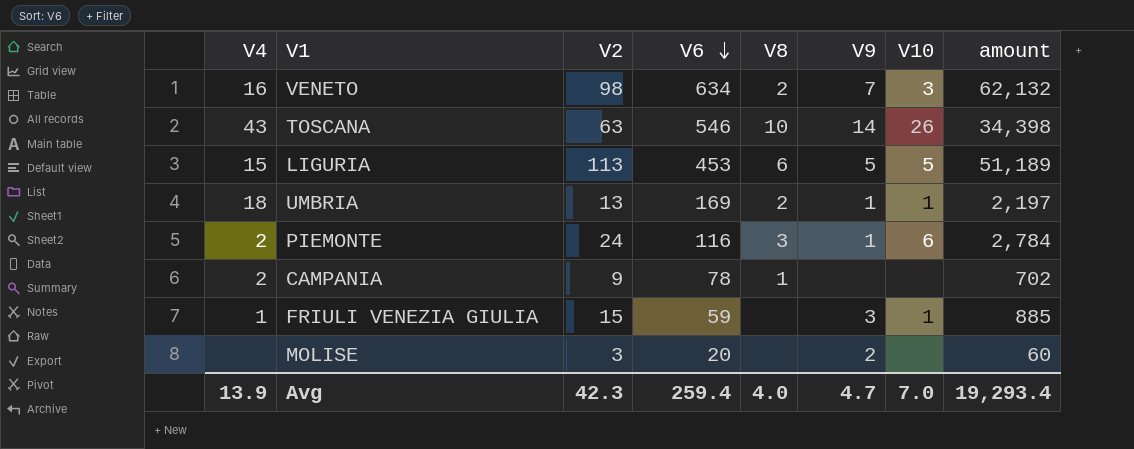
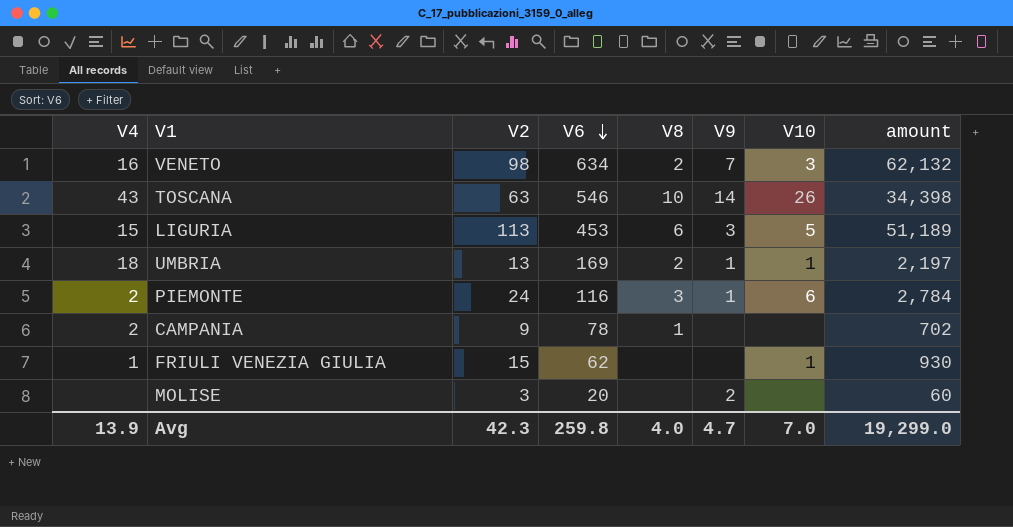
LIGURIA | V9: 5 -> 3
FRIULI VENEZIA GIULIA | V6: 59 -> 62
FRIULI VENEZIA GIULIA | V9: 3 -> none
FRIULI VENEZIA GIULIA | amount: 885 -> 930
Avg | V6: 259.4 -> 259.8
Avg | amount: 19,293.4 -> 19,299.0

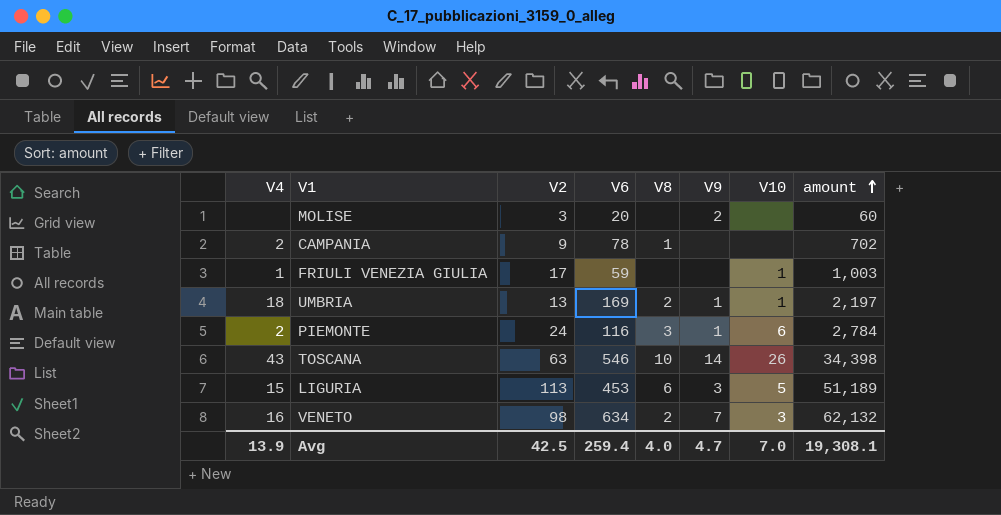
row order: V6 descending -> amount ascending
FRIULI VENEZIA GIULIA | V2: 15 -> 17
FRIULI VENEZIA GIULIA | V6: 62 -> 59
FRIULI VENEZIA GIULIA | amount: 930 -> 1,003
Avg | V2: 42.3 -> 42.5
Avg | V6: 259.8 -> 259.4
Avg | amount: 19,299.0 -> 19,308.1

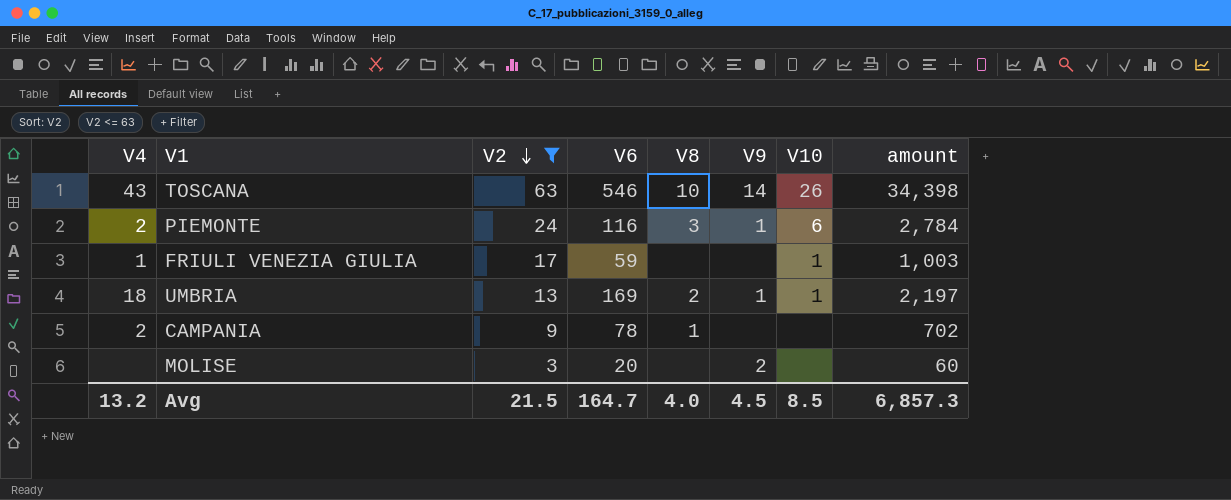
filter: none -> V2 <= 63
row order: amount ascending -> V2 descending
Avg | V4: 13.9 -> 13.2
Avg | V2: 42.5 -> 21.5
Avg | V6: 259.4 -> 164.7
Avg | V9: 4.7 -> 4.5
Avg | V10: 7.0 -> 8.5
Avg | amount: 19,308.1 -> 6,857.3

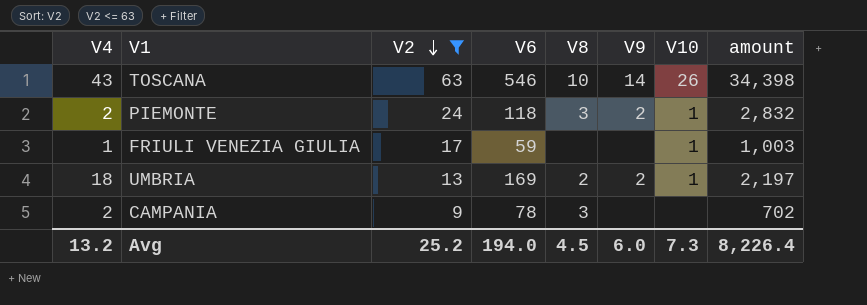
row MOLISE: none | 3 | 20 | none | 2 | none | 60 -> none
PIEMONTE | V6: 116 -> 118
PIEMONTE | V9: 1 -> 2
PIEMONTE | V10: 6 -> 1
PIEMONTE | amount: 2,784 -> 2,832
UMBRIA | V9: 1 -> 2
CAMPANIA | V8: 1 -> 3
Avg | V2: 21.5 -> 25.2
Avg | V6: 164.7 -> 194.0
Avg | V8: 4.0 -> 4.5
Avg | V9: 4.5 -> 6.0
Avg | V10: 8.5 -> 7.3
Avg | amount: 6,857.3 -> 8,226.4

